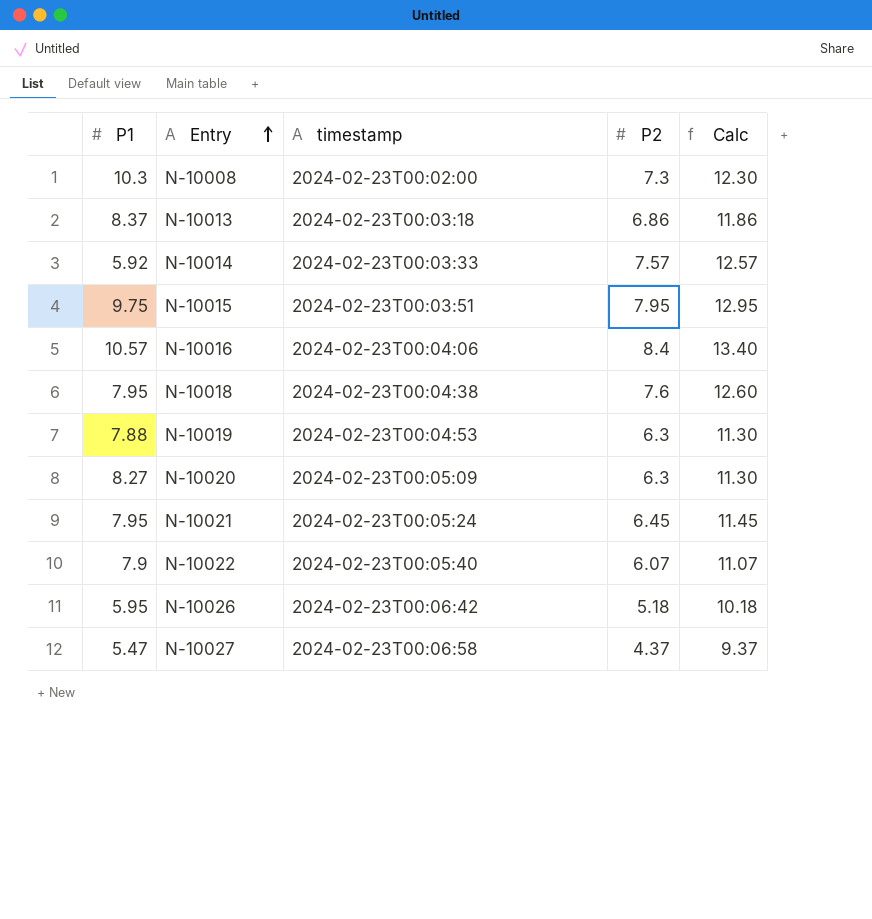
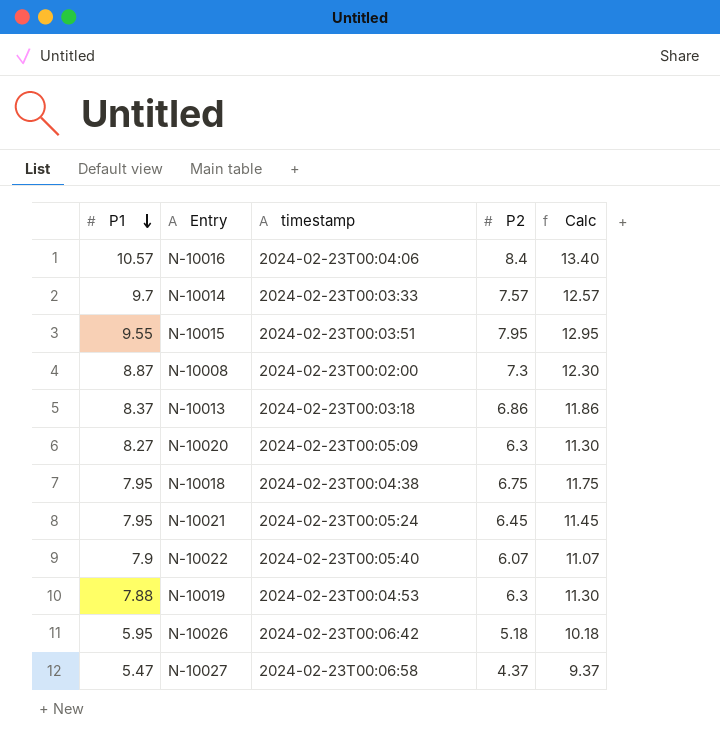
row order: Entry ascending -> P1 descending
N-10014 | P1: 5.92 -> 9.7
N-10015 | P1: 9.75 -> 9.55
N-10008 | P1: 10.3 -> 8.87
N-10018 | P2: 7.6 -> 6.75
N-10018 | Calc: 12.60 -> 11.75

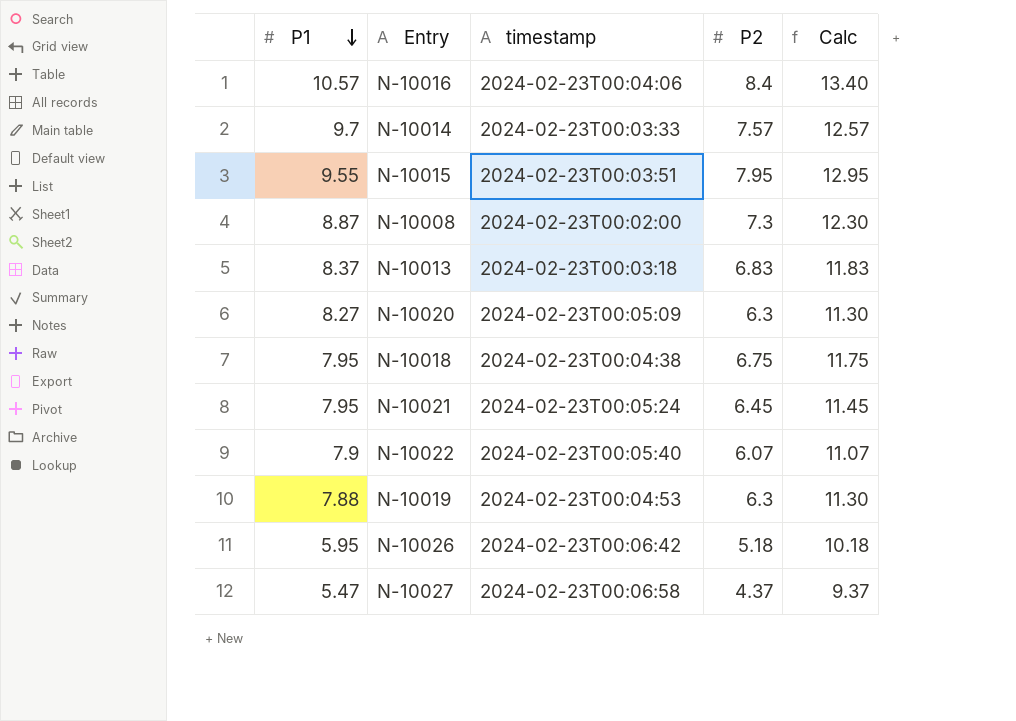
N-10013 | P2: 6.86 -> 6.83
N-10013 | Calc: 11.86 -> 11.83

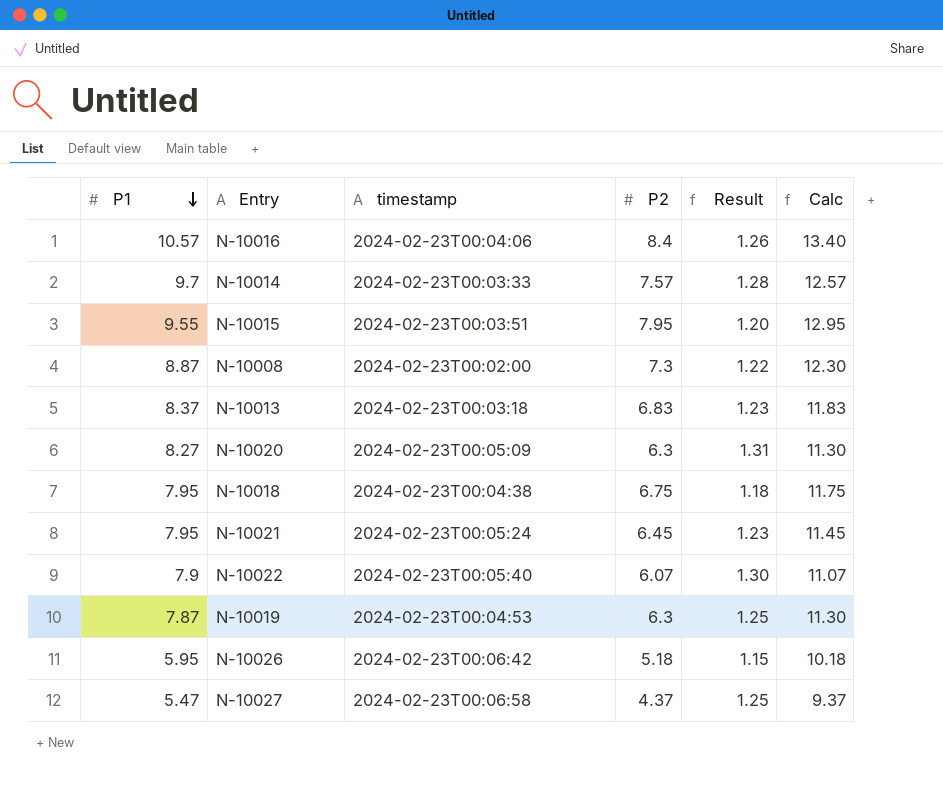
column Result | formula: none -> [P1] / [P2]
N-10019 | P1: 7.88 -> 7.87

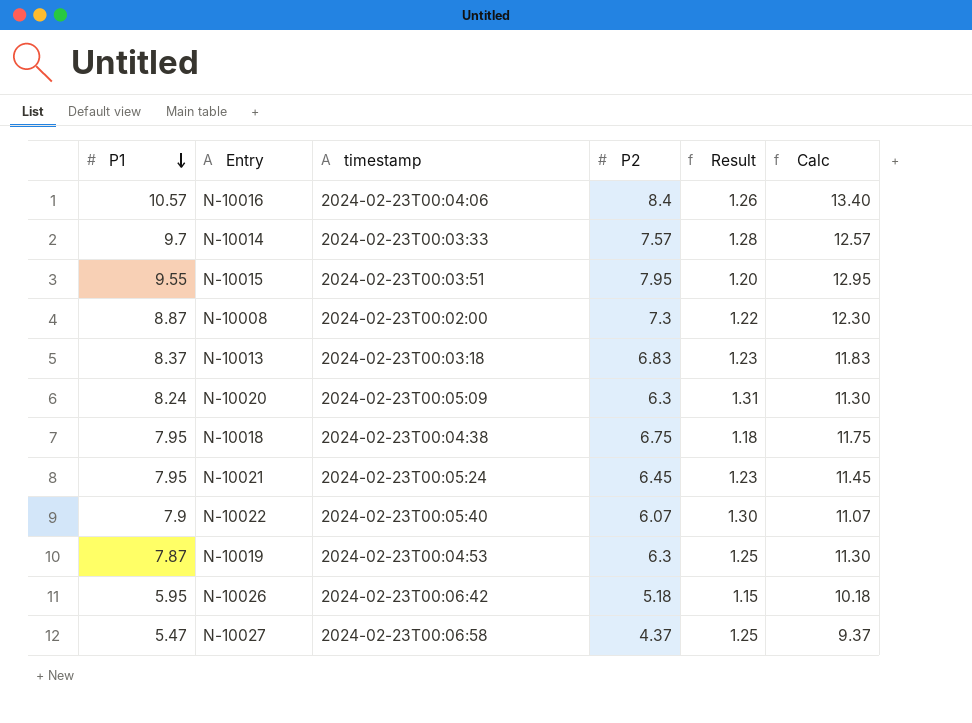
N-10020 | P1: 8.27 -> 8.24

